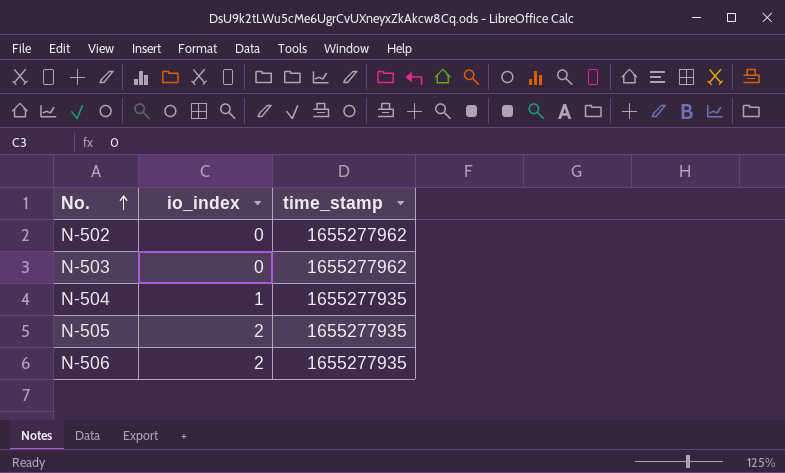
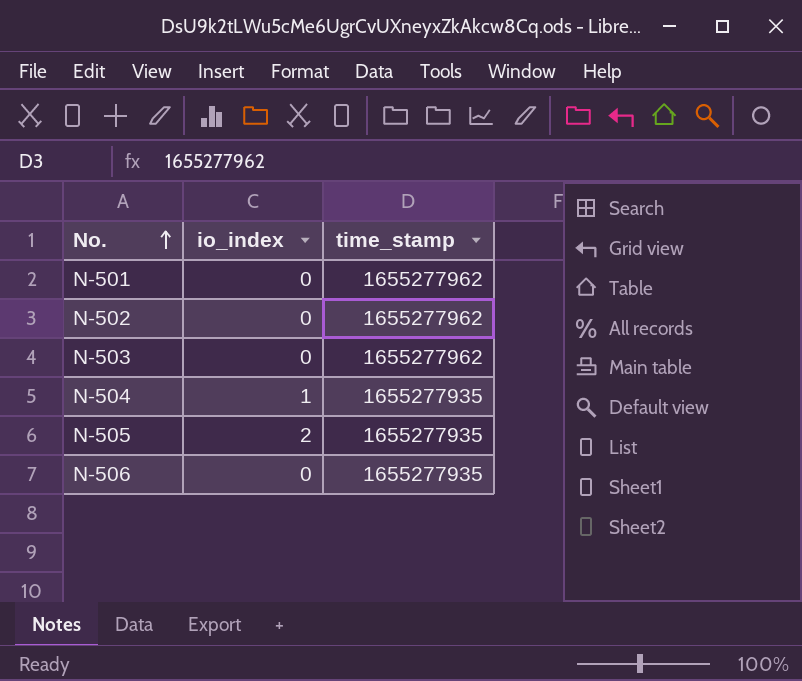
row N-501: none -> 0 | 1655277962
N-506 | io_index: 2 -> 0

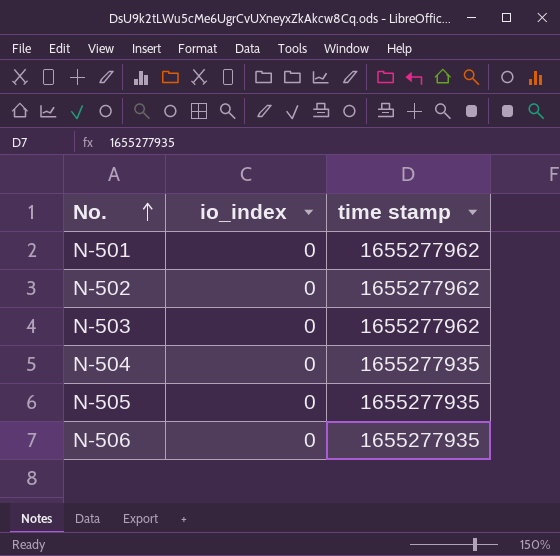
column name: time_stamp -> time stamp
N-504 | io_index: 1 -> 0
N-505 | io_index: 2 -> 0

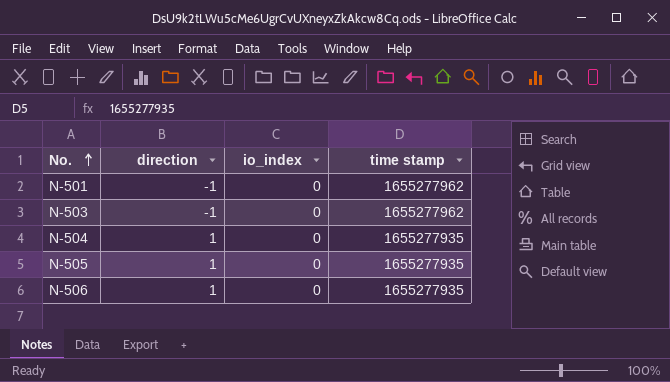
column direction | position: none -> 2
row N-502: 0 | 1655277962 -> none

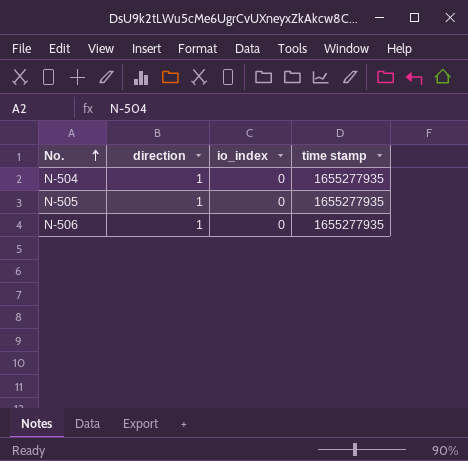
row N-501: -1 | 0 | 1655277962 -> none
row N-503: -1 | 0 | 1655277962 -> none

